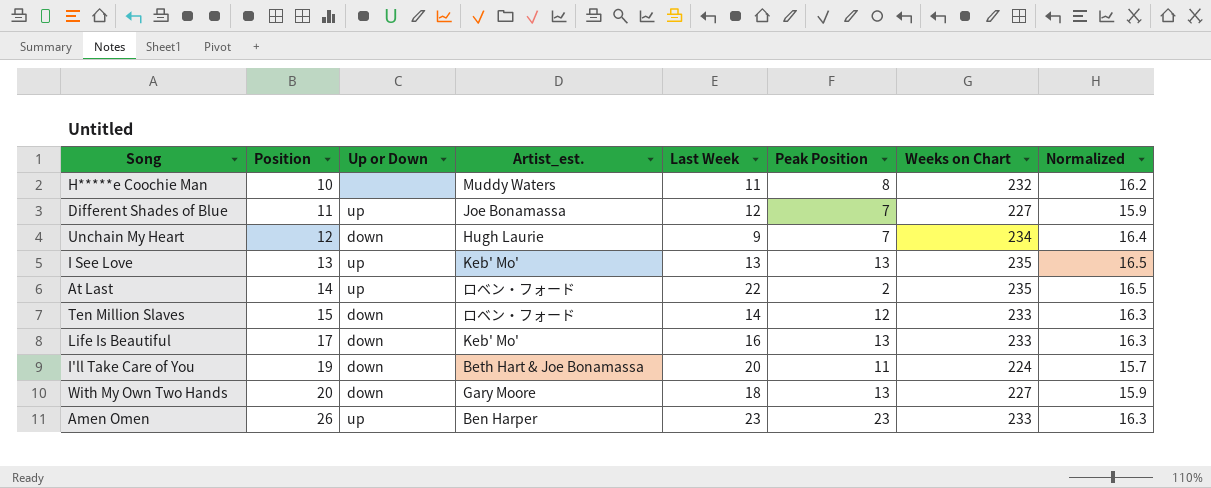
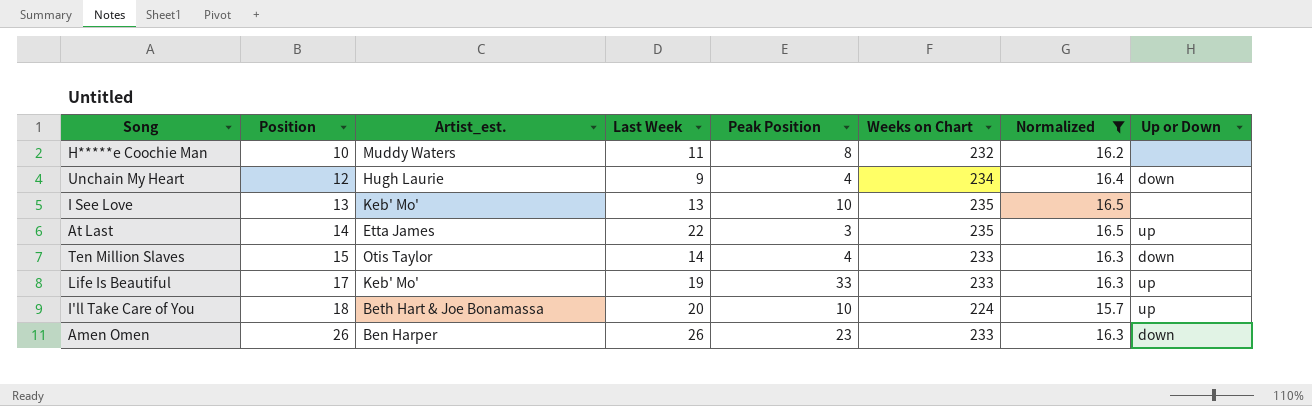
filter: none -> Normalized != 15.9
column Up or Down | position: 3 -> 8
Unchain My Heart | Peak Position: 7 -> 4
I See Love | Peak Position: 13 -> 10
I See Love | Up or Down: up -> none
At Last | Artist_est.: ロベン・フォード -> Etta James
At Last | Peak Position: 2 -> 3
Ten Million Slaves | Artist_est.: ロベン・フォード -> Otis Taylor
Ten Million Slaves | Peak Position: 12 -> 4
Life Is Beautiful | Last Week: 16 -> 19
Life Is Beautiful | Peak Position: 13 -> 33
Life Is Beautiful | Up or Down: down -> up
I'll Take Care of You | Position: 19 -> 18
I'll Take Care of You | Peak Position: 11 -> 10
I'll Take Care of You | Up or Down: down -> up
Amen Omen | Last Week: 23 -> 26
Amen Omen | Up or Down: up -> down

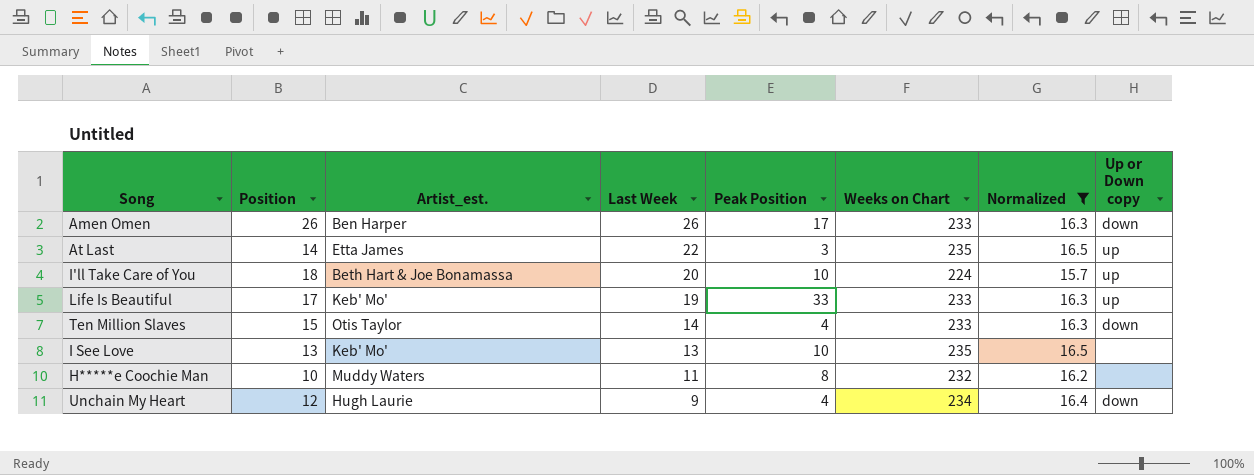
row order: Position ascending -> Last Week descending
column name: Up or Down -> Up or Down copy
Amen Omen | Peak Position: 23 -> 17

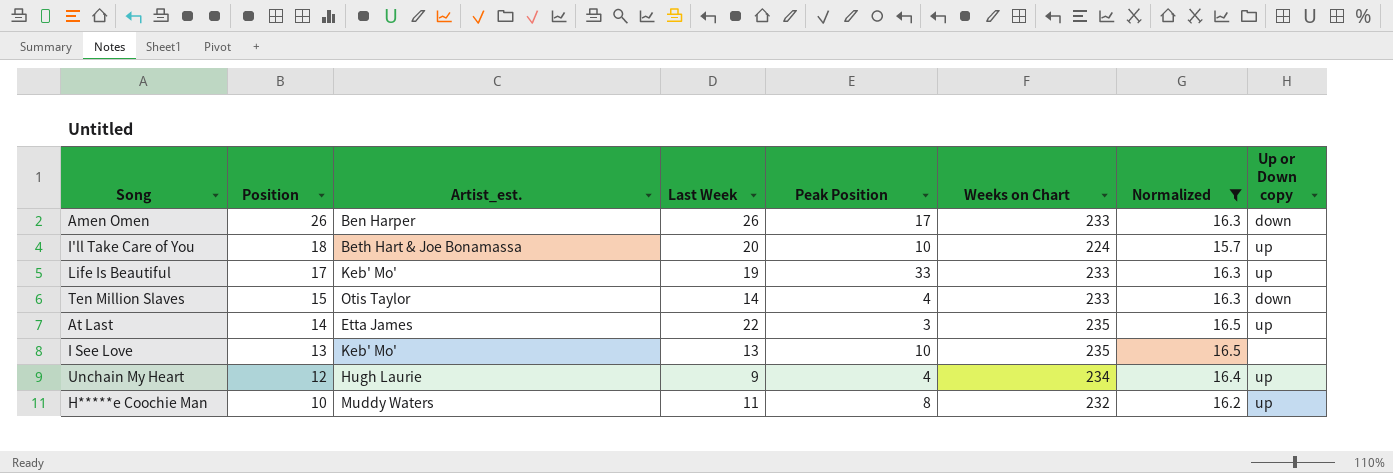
row order: Last Week descending -> Position descending
Unchain My Heart | Up or Down copy: down -> up
H*****e Coochie Man | Up or Down copy: none -> up

